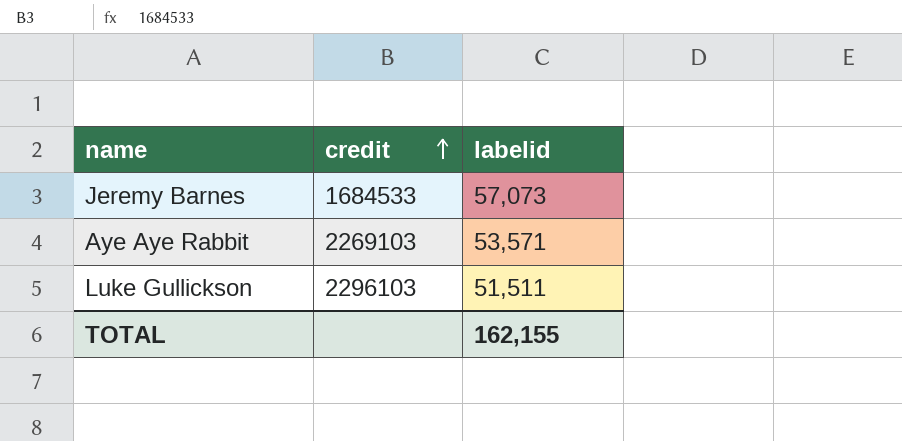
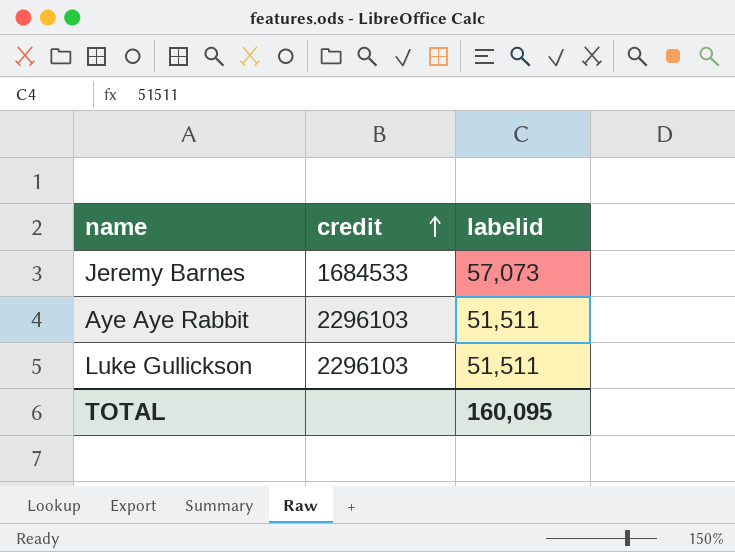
Aye Aye Rabbit | credit: 2269103 -> 2296103
Aye Aye Rabbit | labelid: 53,571 -> 51,511
TOTAL | labelid: 162,155 -> 160,095

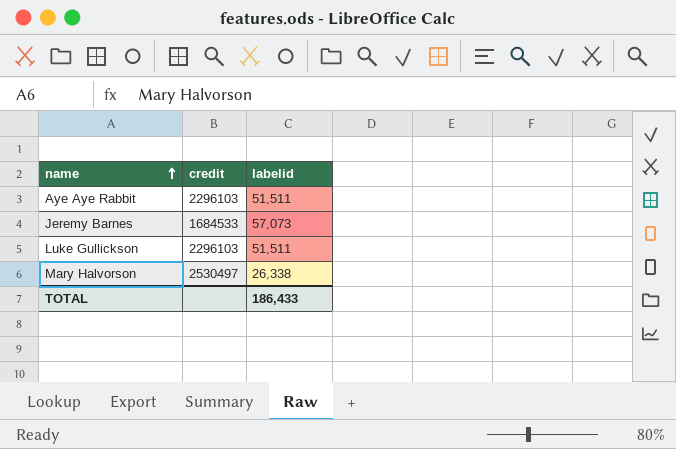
row order: credit ascending -> name ascending
row Mary Halvorson: none -> 2530497 | 26,338
TOTAL | labelid: 160,095 -> 186,433

